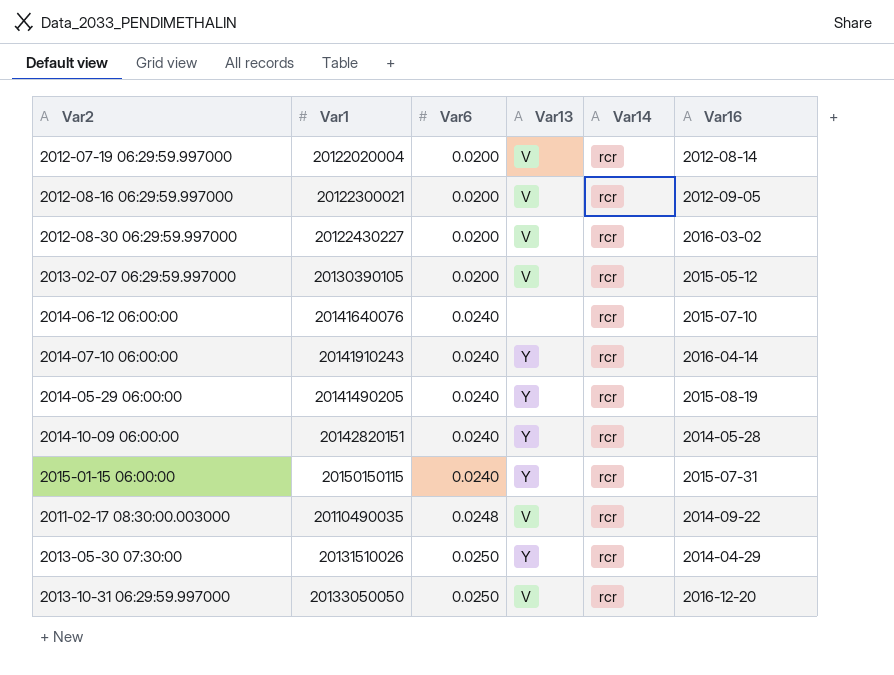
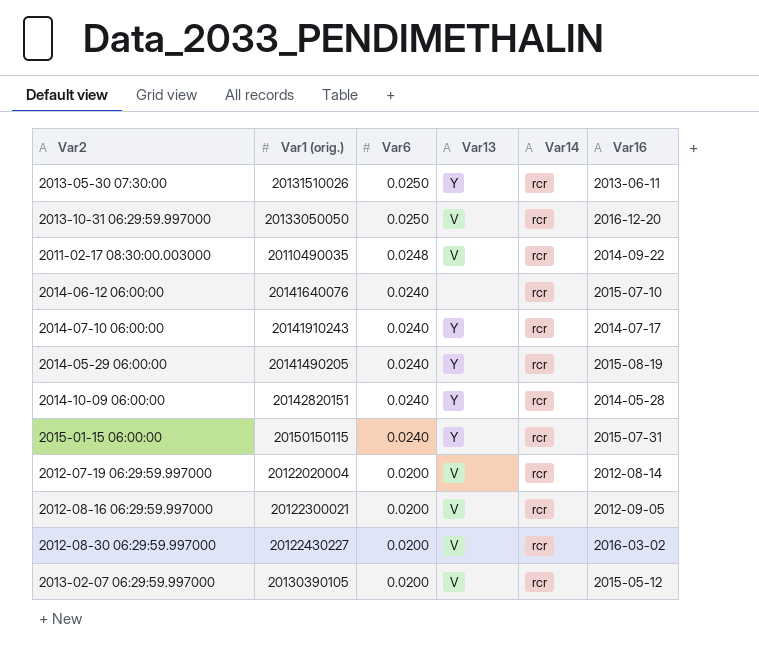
row order: Var6 ascending -> Var6 descending
column name: Var1 -> Var1 (orig.)
2013-05-30 07:30:00 | Var16: 2014-04-29 -> 2013-06-11
2014-07-10 06:00:00 | Var16: 2016-04-14 -> 2014-07-17

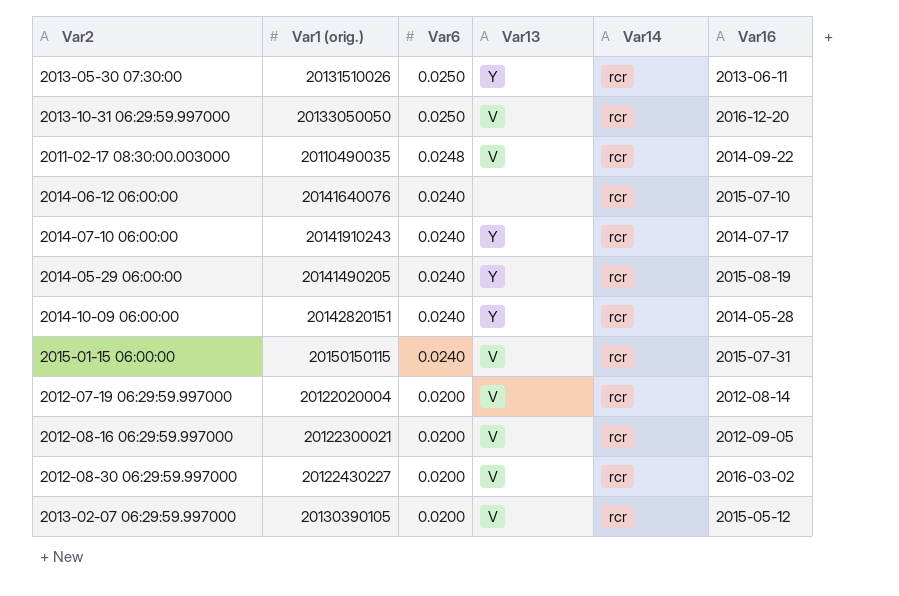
2015-01-15 06:00:00 | Var13: Y -> V

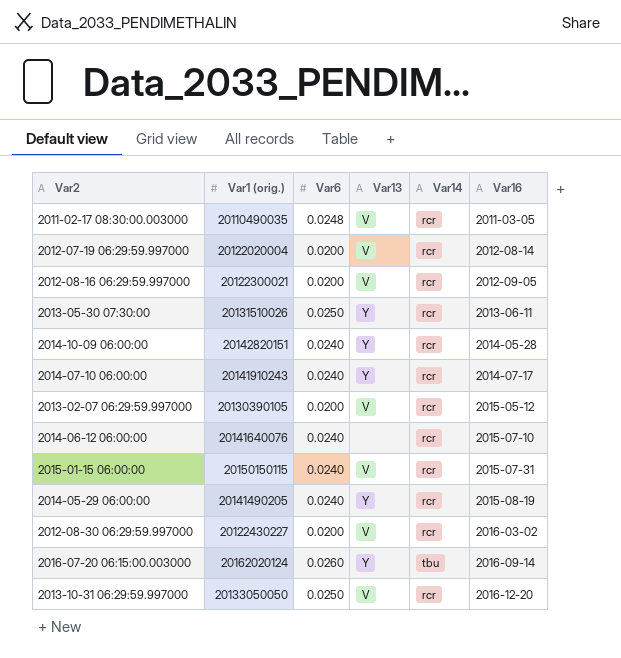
row order: Var6 descending -> Var16 ascending
2011-02-17 08:30:00.003000 | Var16: 2014-09-22 -> 2011-03-05
row 2016-07-20 06:15:00.003000: none -> 20162020124 | 0.0260 | Y | tbu | 2016-09-14

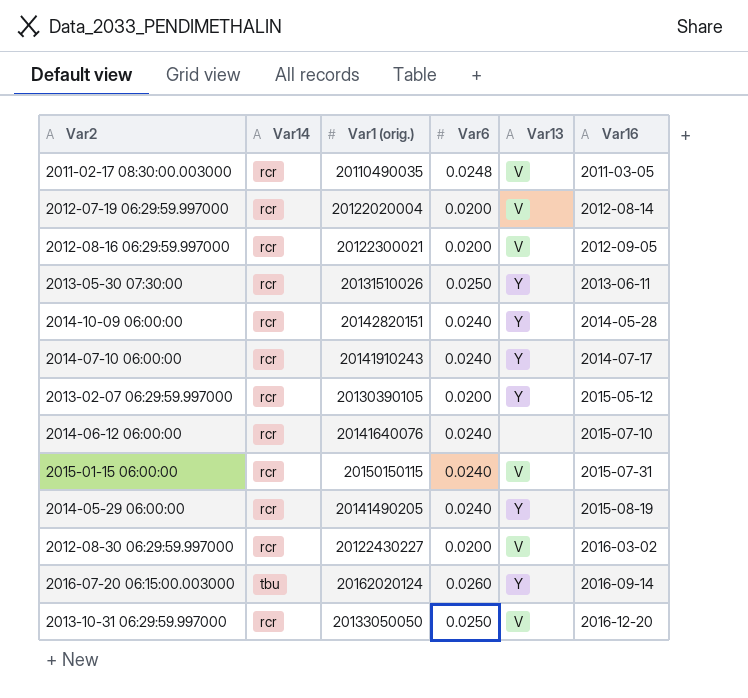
column Var14 | position: 5 -> 2
2013-02-07 06:29:59.997000 | Var13: V -> Y

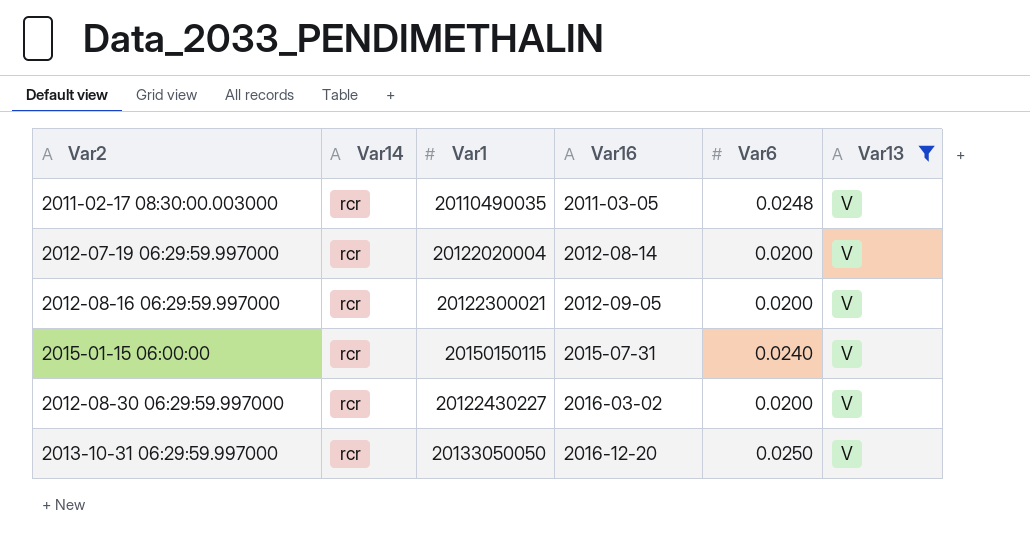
filter: none -> Var13 = V
column name: Var1 (orig.) -> Var1
column Var16 | position: 6 -> 4

